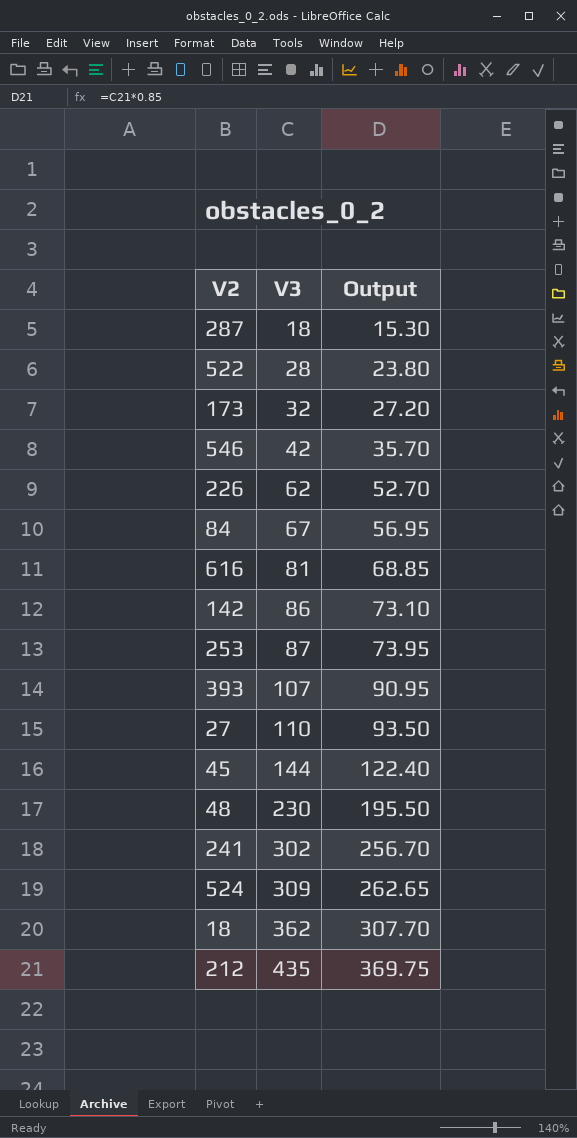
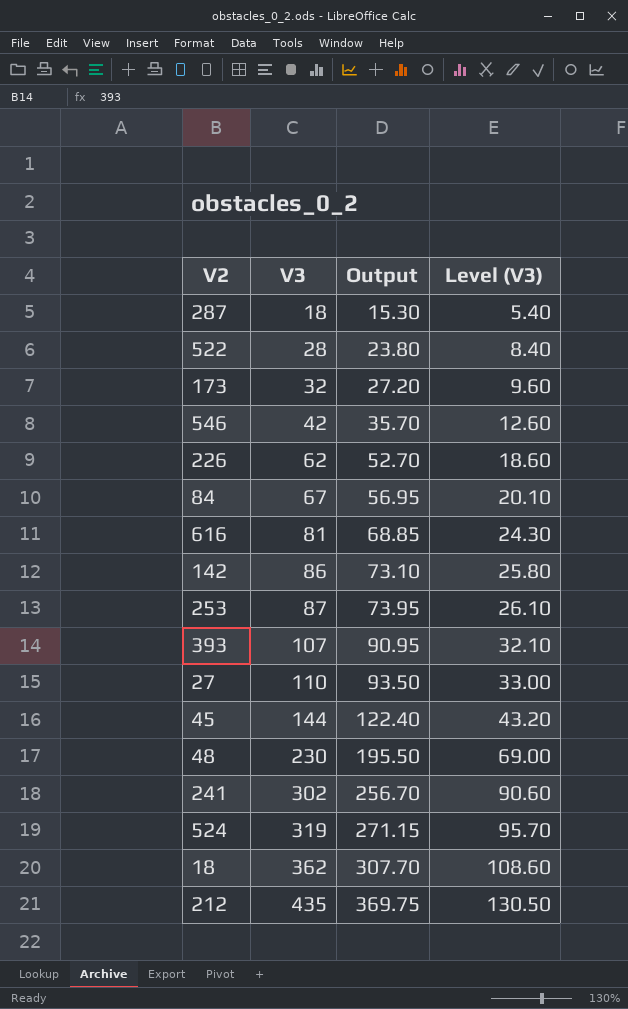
column Level (V3) | formula: none -> [V3] * 0.3
524 | V3: 309 -> 319
524 | Output: 262.65 -> 271.15

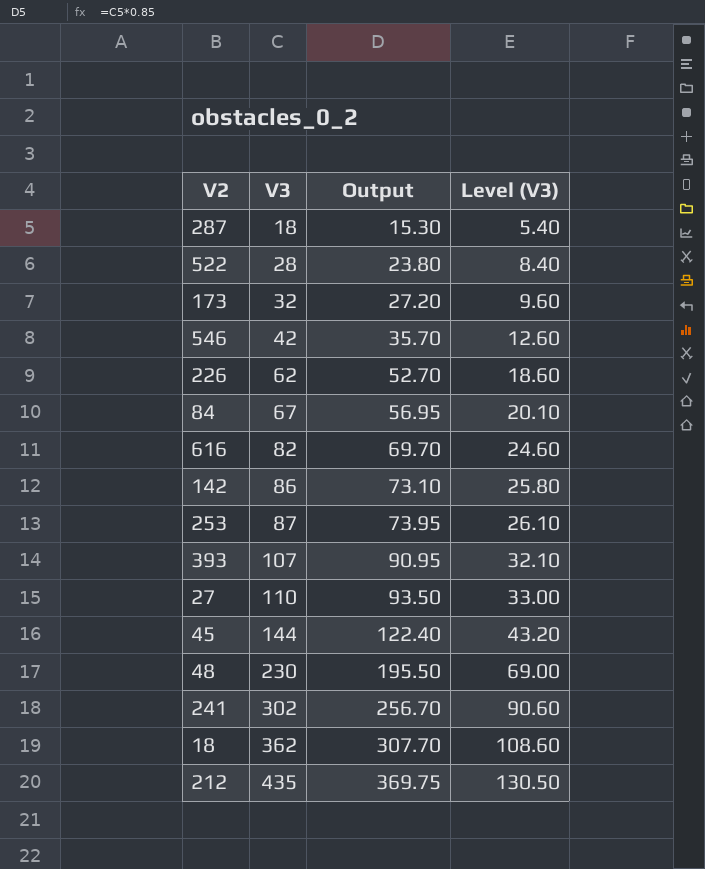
row 524: 319 | 271.15 | 95.70 -> none
616 | V3: 81 -> 82
616 | Output: 68.85 -> 69.70
616 | Level (V3): 24.30 -> 24.60

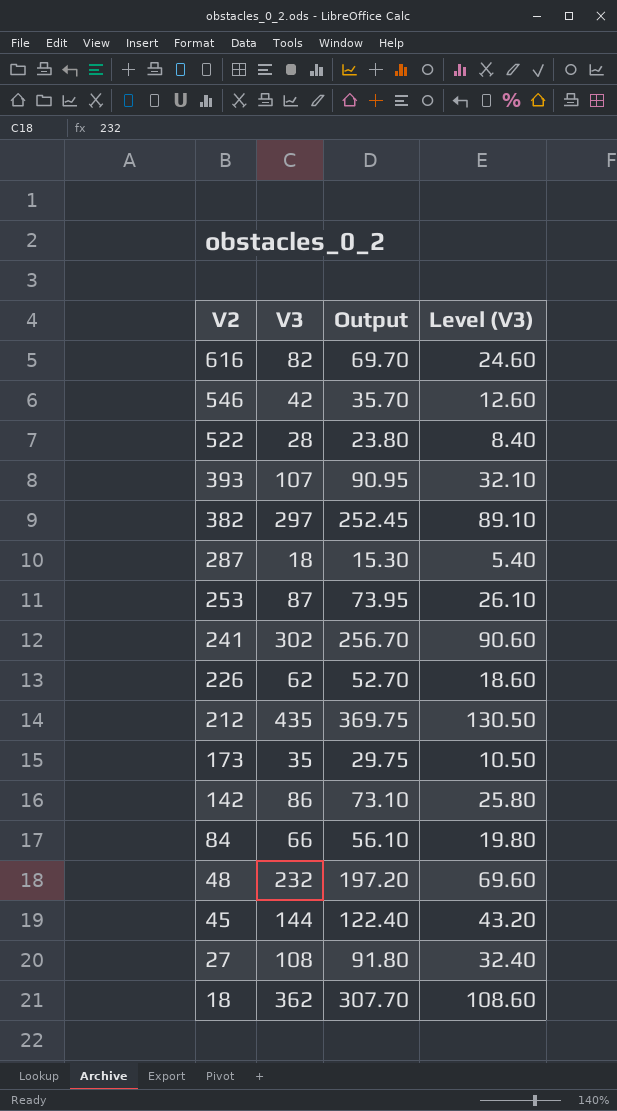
row order: V3 ascending -> V2 descending
row 382: none -> 297 | 252.45 | 89.10
173 | V3: 32 -> 35
173 | Output: 27.20 -> 29.75
173 | Level (V3): 9.60 -> 10.50
84 | V3: 67 -> 66
84 | Output: 56.95 -> 56.10
84 | Level (V3): 20.10 -> 19.80
48 | V3: 230 -> 232
48 | Output: 195.50 -> 197.20
48 | Level (V3): 69.00 -> 69.60
27 | V3: 110 -> 108
27 | Output: 93.50 -> 91.80
27 | Level (V3): 33.00 -> 32.40

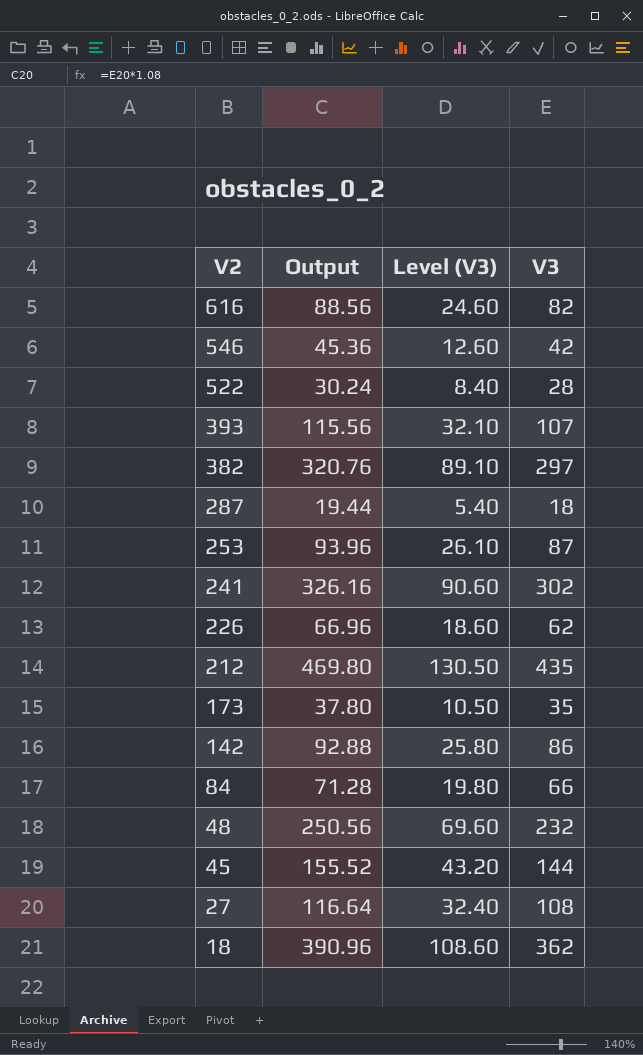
column Output | formula: [V3] * 0.85 -> [V3] * 1.08
column V3 | position: 2 -> 4

